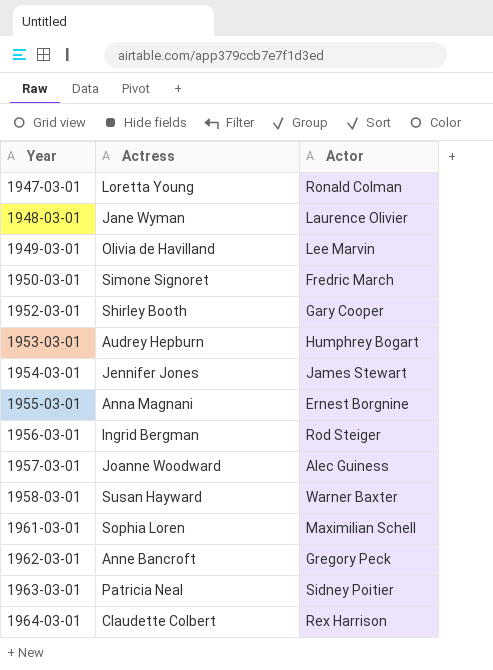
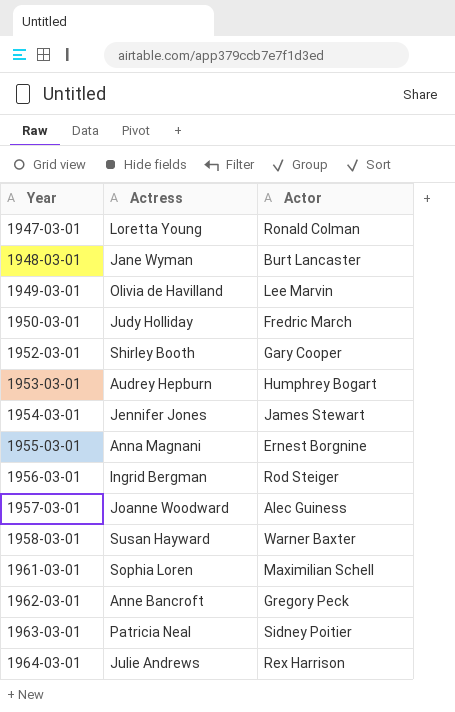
1948-03-01 | Actor: Laurence Olivier -> Burt Lancaster
1950-03-01 | Actress: Simone Signoret -> Judy Holliday
1964-03-01 | Actress: Claudette Colbert -> Julie Andrews

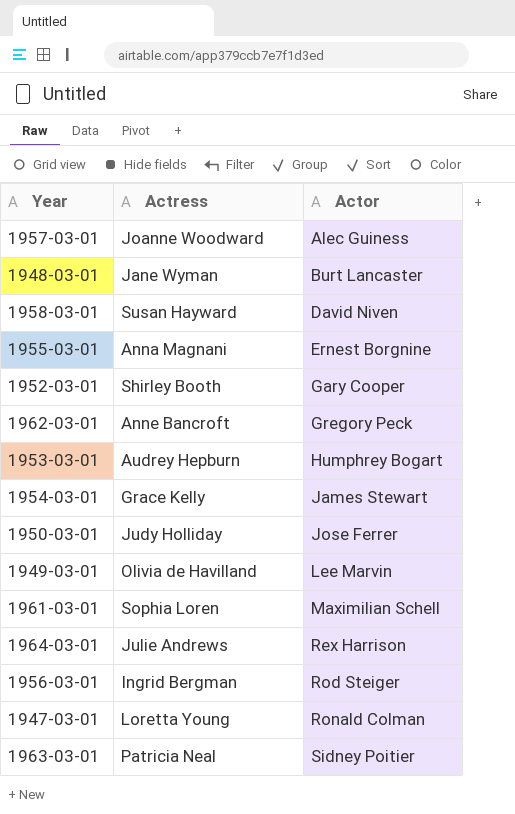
row order: Year ascending -> Actor ascending
1958-03-01 | Actor: Warner Baxter -> David Niven
1954-03-01 | Actress: Jennifer Jones -> Grace Kelly
1950-03-01 | Actor: Fredric March -> Jose Ferrer

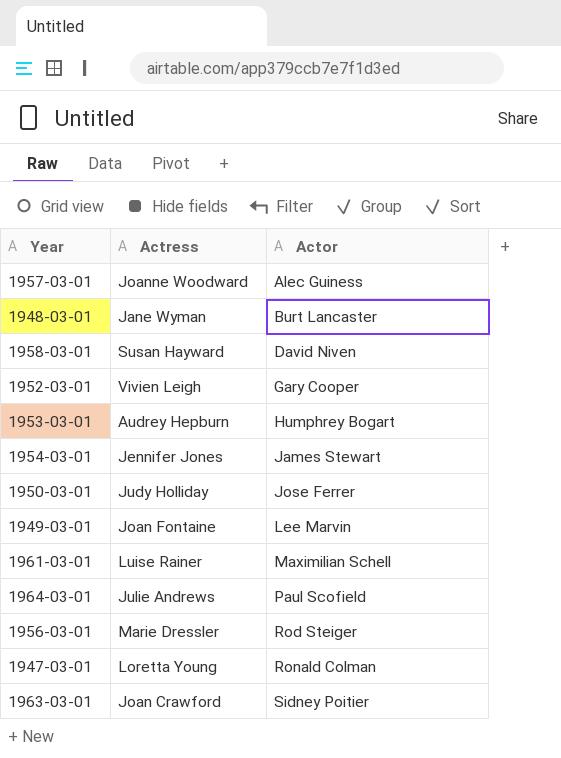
row 1955-03-01: Anna Magnani | Ernest Borgnine -> none
row 1962-03-01: Anne Bancroft | Gregory Peck -> none
1952-03-01 | Actress: Shirley Booth -> Vivien Leigh
1954-03-01 | Actress: Grace Kelly -> Jennifer Jones
1949-03-01 | Actress: Olivia de Havilland -> Joan Fontaine
1961-03-01 | Actress: Sophia Loren -> Luise Rainer
1964-03-01 | Actor: Rex Harrison -> Paul Scofield
1956-03-01 | Actress: Ingrid Bergman -> Marie Dressler
1963-03-01 | Actress: Patricia Neal -> Joan Crawford

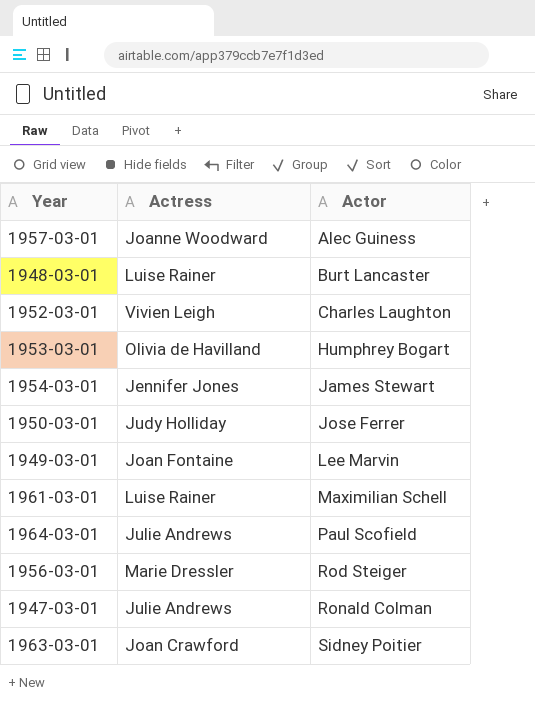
row 1958-03-01: Susan Hayward | David Niven -> none
1948-03-01 | Actress: Jane Wyman -> Luise Rainer
1952-03-01 | Actor: Gary Cooper -> Charles Laughton
1953-03-01 | Actress: Audrey Hepburn -> Olivia de Havilland
1947-03-01 | Actress: Loretta Young -> Julie Andrews

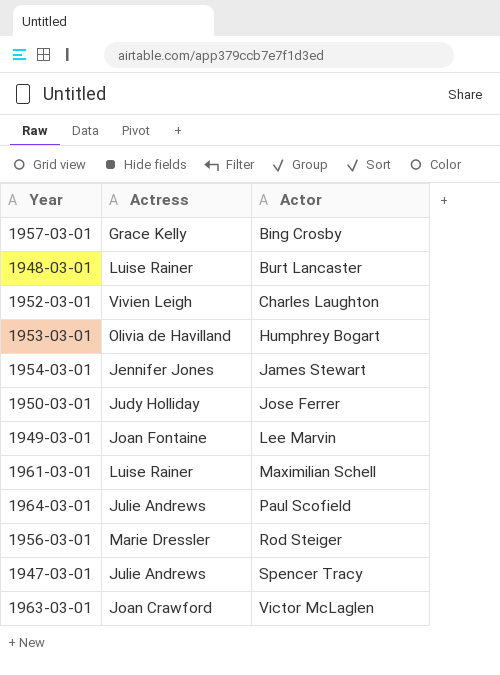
1957-03-01 | Actress: Joanne Woodward -> Grace Kelly
1957-03-01 | Actor: Alec Guiness -> Bing Crosby
1947-03-01 | Actor: Ronald Colman -> Spencer Tracy
1963-03-01 | Actor: Sidney Poitier -> Victor McLaglen

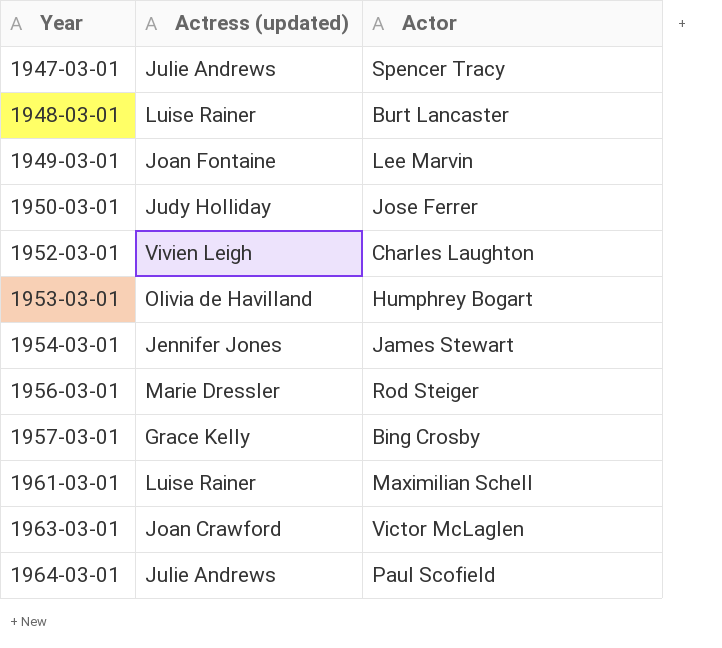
row order: Actor ascending -> Year ascending
column name: Actress -> Actress (updated)

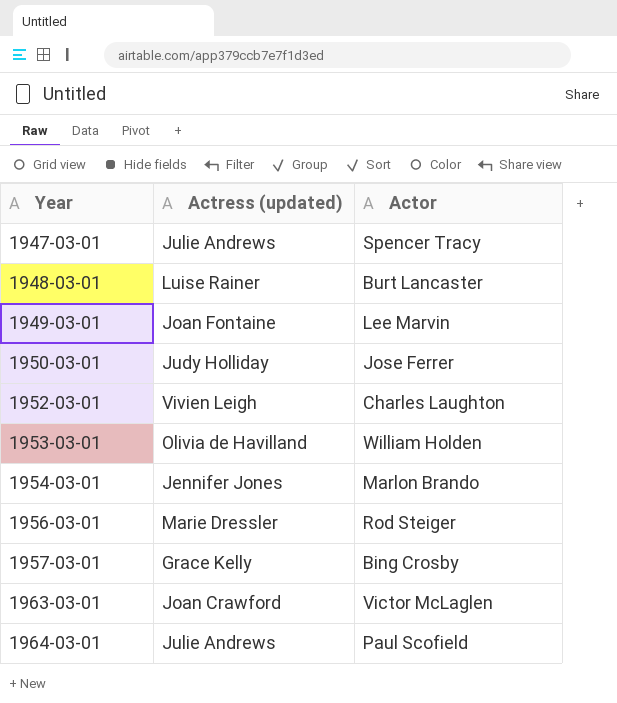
row 1961-03-01: Luise Rainer | Maximilian Schell -> none
1953-03-01 | Actor: Humphrey Bogart -> William Holden
1954-03-01 | Actor: James Stewart -> Marlon Brando

